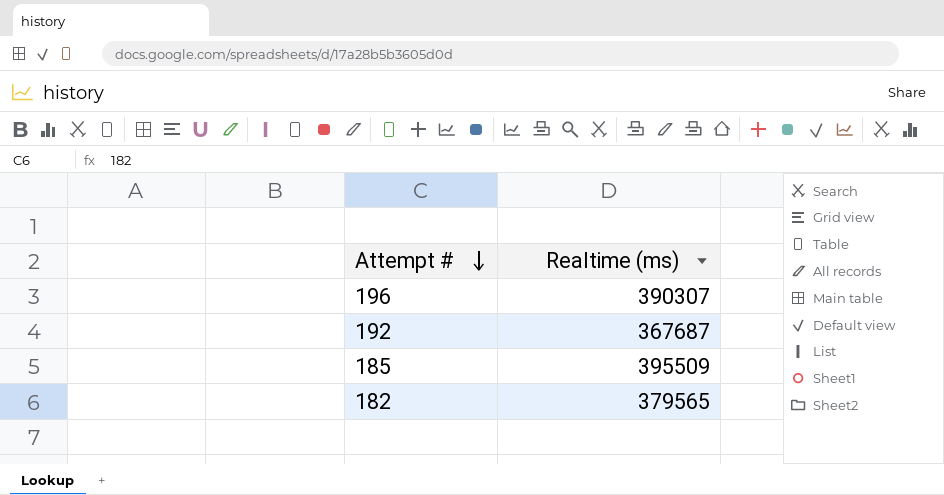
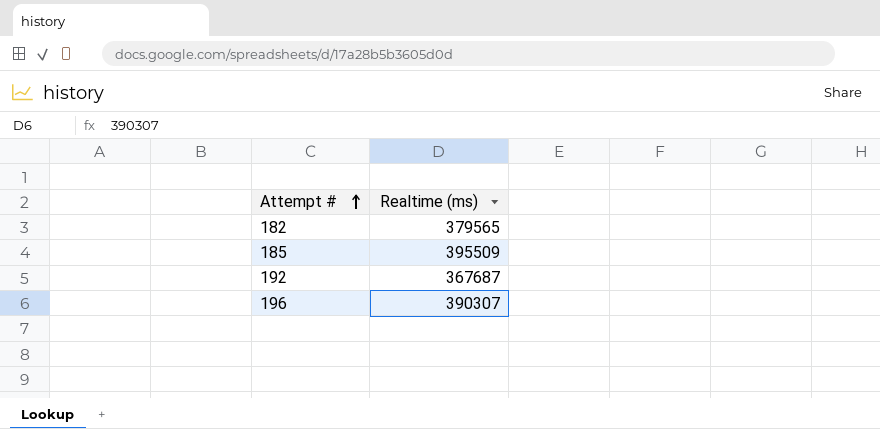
row order: Attempt # descending -> Attempt # ascending

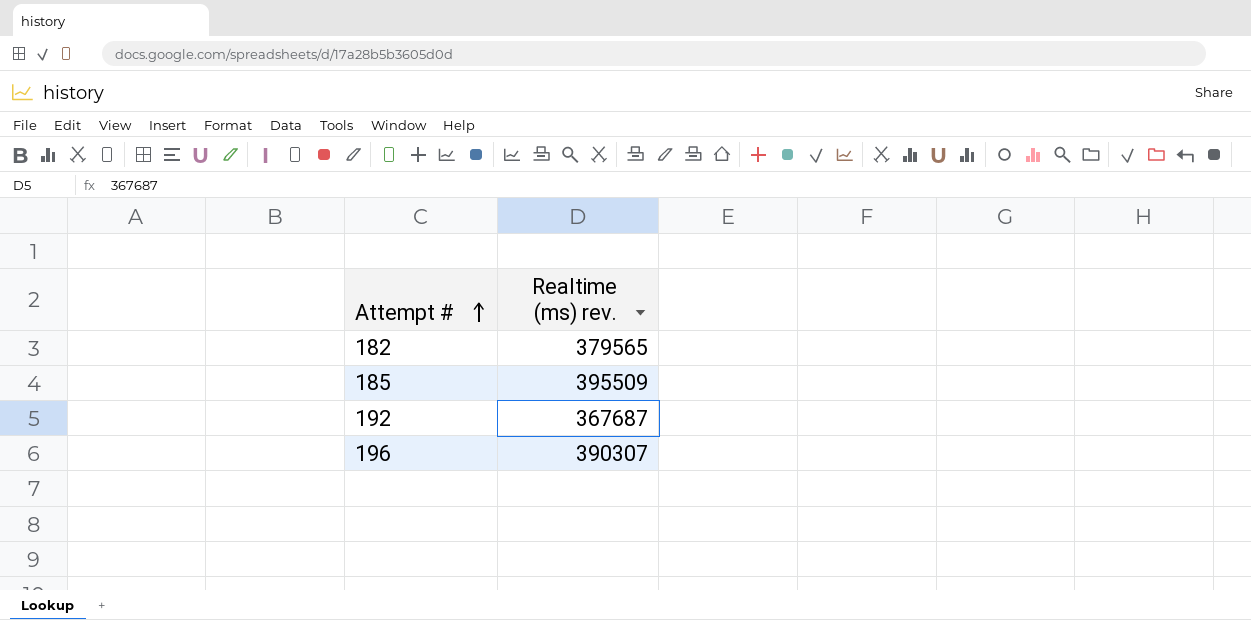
column name: Realtime (ms) -> Realtime (ms) rev.

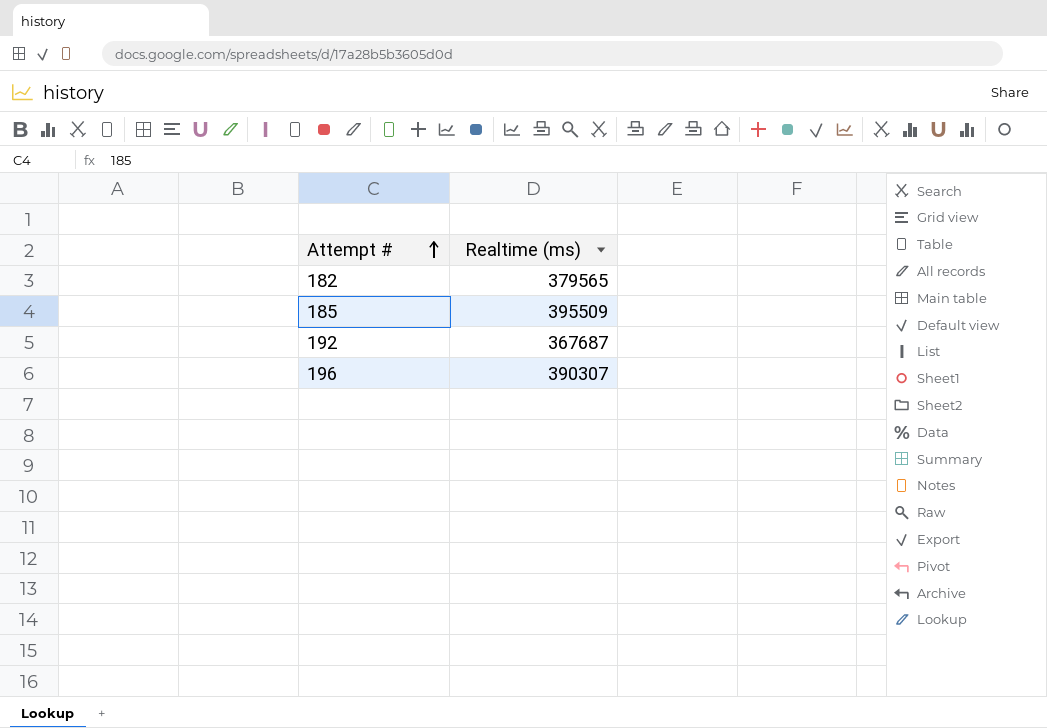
column name: Realtime (ms) rev. -> Realtime (ms)

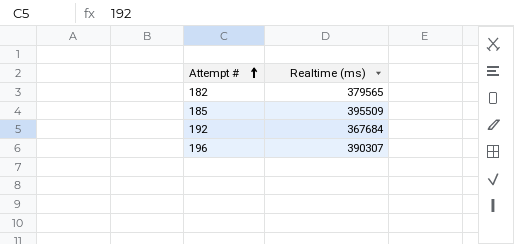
192 | Realtime (ms): 367687 -> 367684

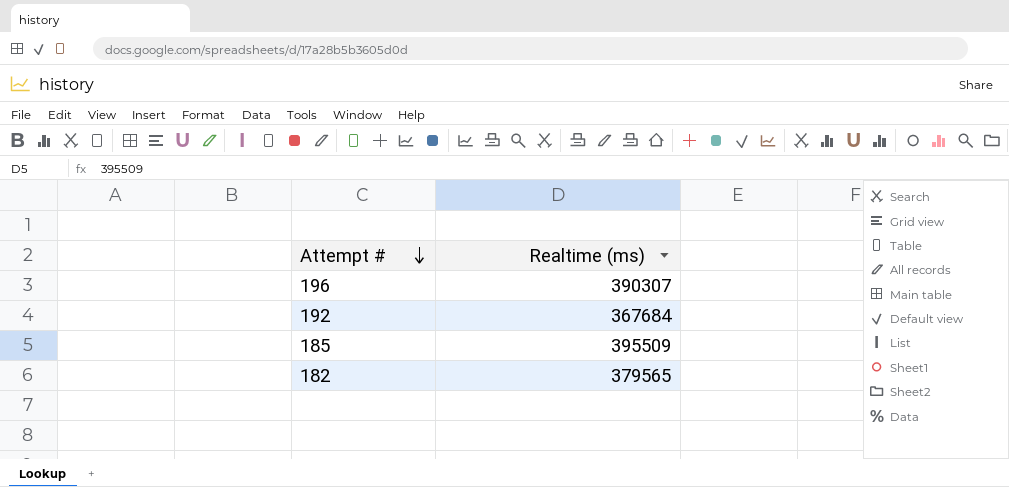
row order: Attempt # ascending -> Attempt # descending

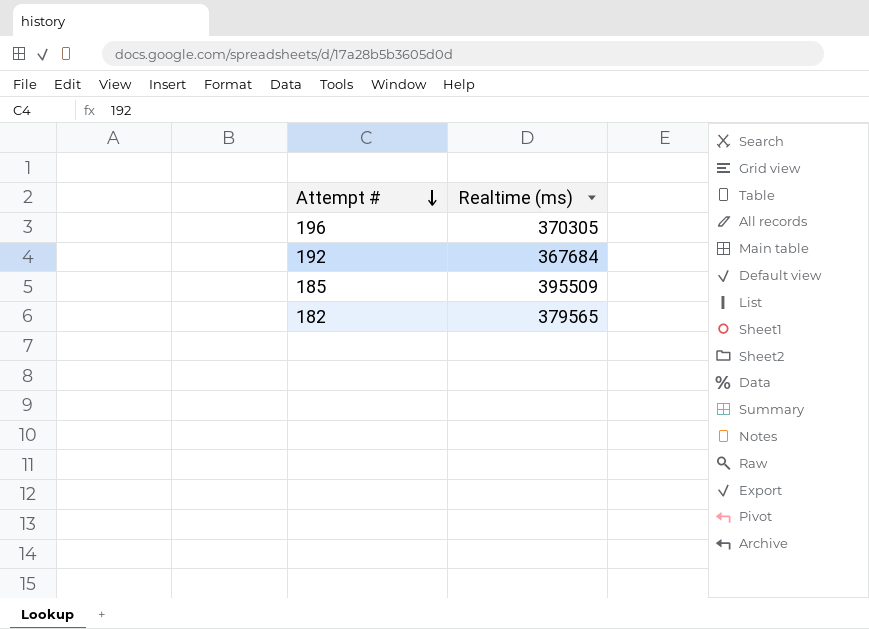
196 | Realtime (ms): 390307 -> 370305

